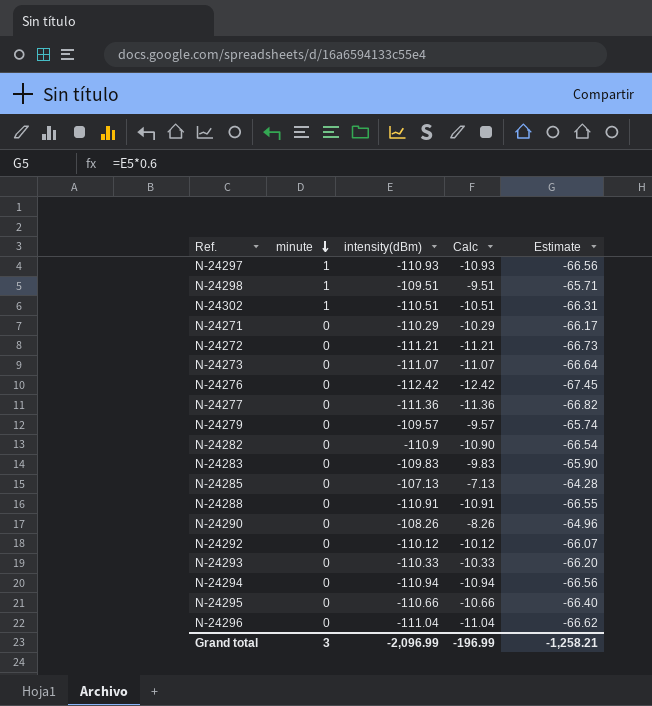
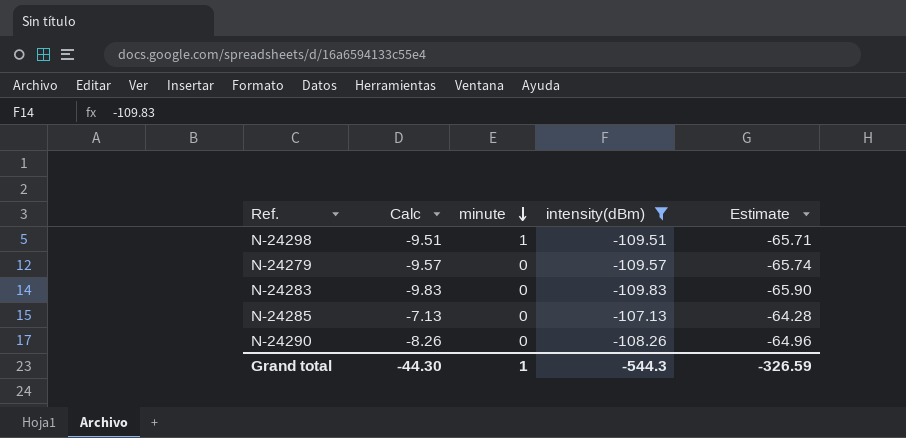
filter: none -> intensity(dBm) >= -109.83
column Calc | position: 4 -> 2
Grand total | Calc: -196.99 -> -44.30
Grand total | minute: 3 -> 1
Grand total | intensity(dBm): -2,096.99 -> -544.3
Grand total | Estimate: -1,258.21 -> -326.59

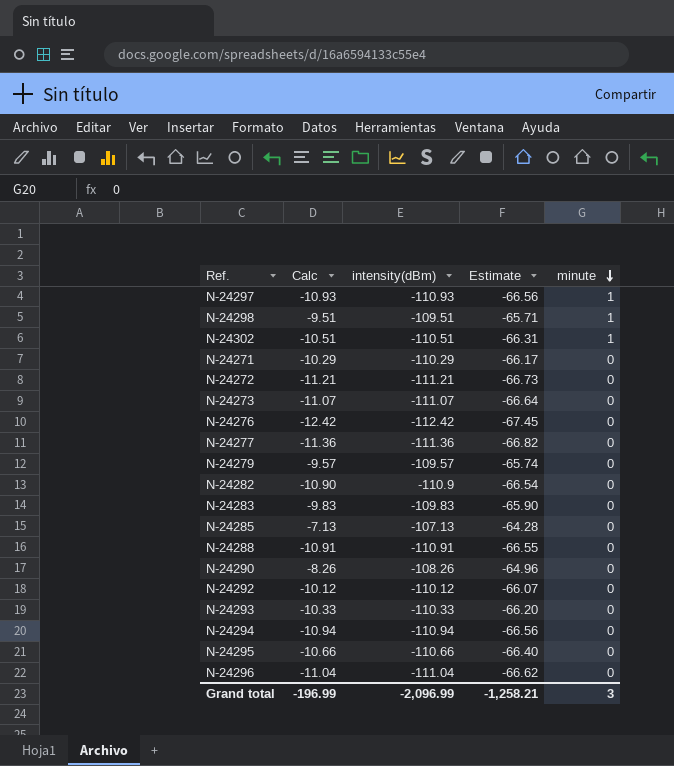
filter: intensity(dBm) >= -109.83 -> none
column minute | position: 3 -> 5
Grand total | Calc: -44.30 -> -196.99
Grand total | intensity(dBm): -544.3 -> -2,096.99
Grand total | Estimate: -326.59 -> -1,258.21
Grand total | minute: 1 -> 3

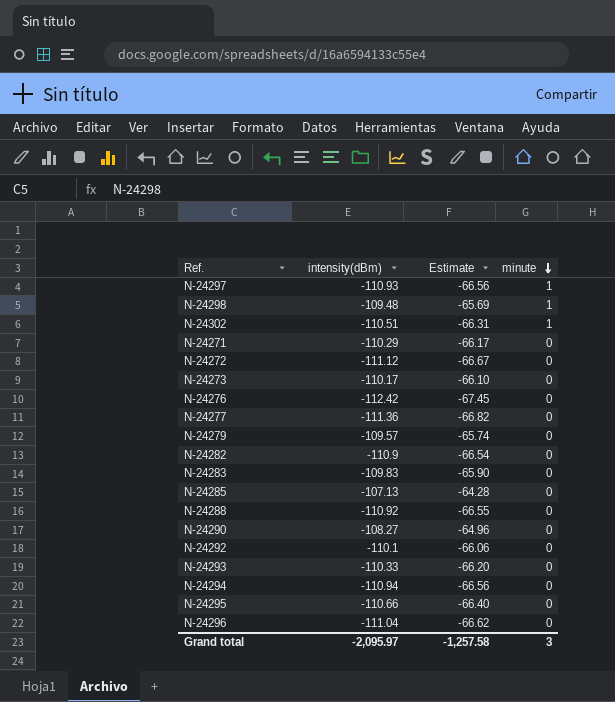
column Calc | formula: [intensity(dBm)] + 100 -> none
N-24298 | intensity(dBm): -109.51 -> -109.48
N-24298 | Estimate: -65.71 -> -65.69
N-24272 | intensity(dBm): -111.21 -> -111.12
N-24272 | Estimate: -66.73 -> -66.67
N-24273 | intensity(dBm): -111.07 -> -110.17
N-24273 | Estimate: -66.64 -> -66.10
N-24288 | intensity(dBm): -110.91 -> -110.92
N-24290 | intensity(dBm): -108.26 -> -108.27
N-24292 | intensity(dBm): -110.12 -> -110.1
N-24292 | Estimate: -66.07 -> -66.06
Grand total | intensity(dBm): -2,096.99 -> -2,095.97
Grand total | Estimate: -1,258.21 -> -1,257.58

